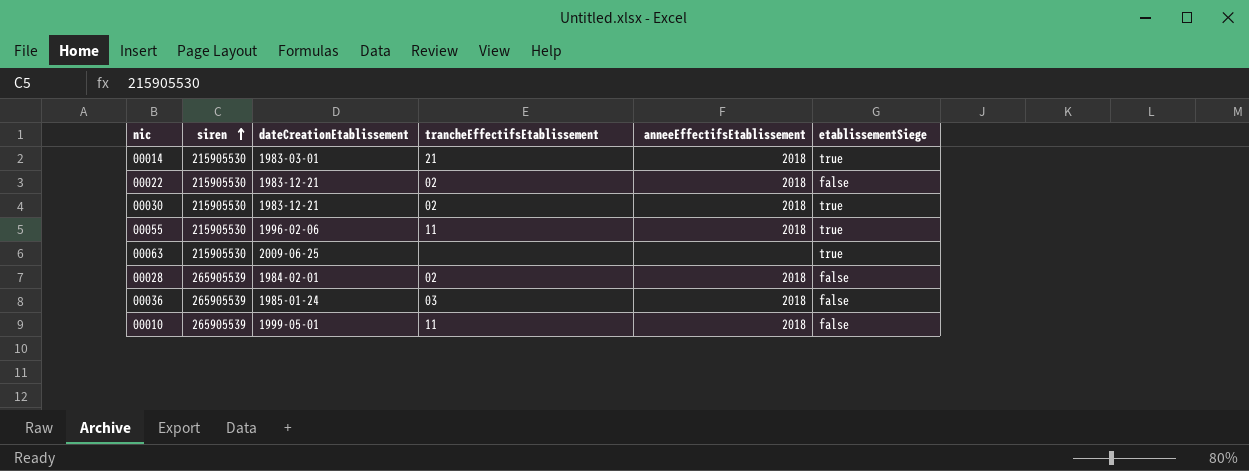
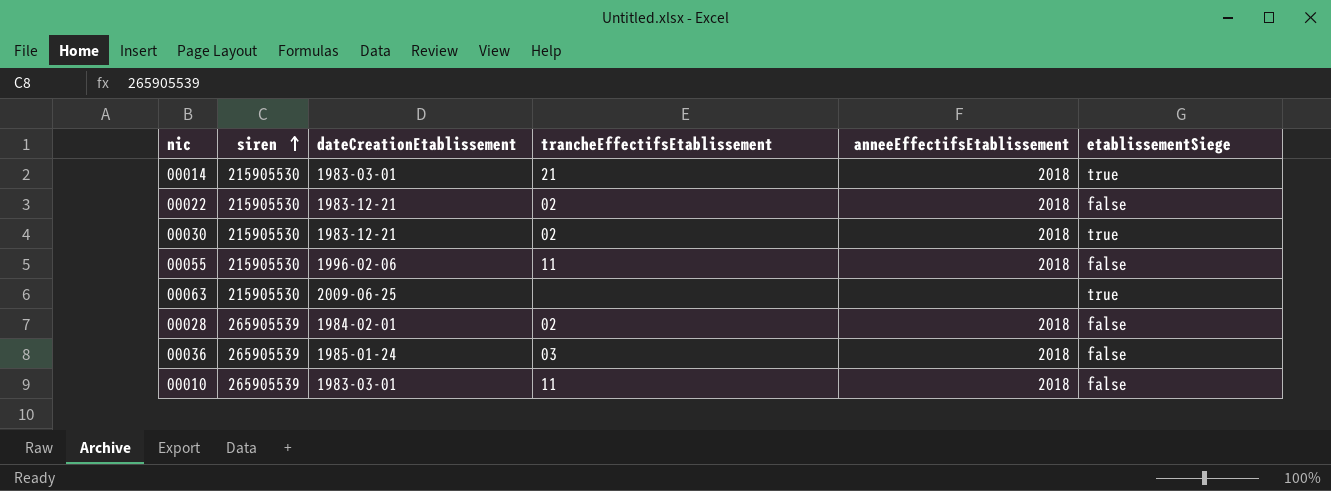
00055 | etablissementSiege: true -> false
00010 | dateCreationEtablissement: 1999-05-01 -> 1983-03-01

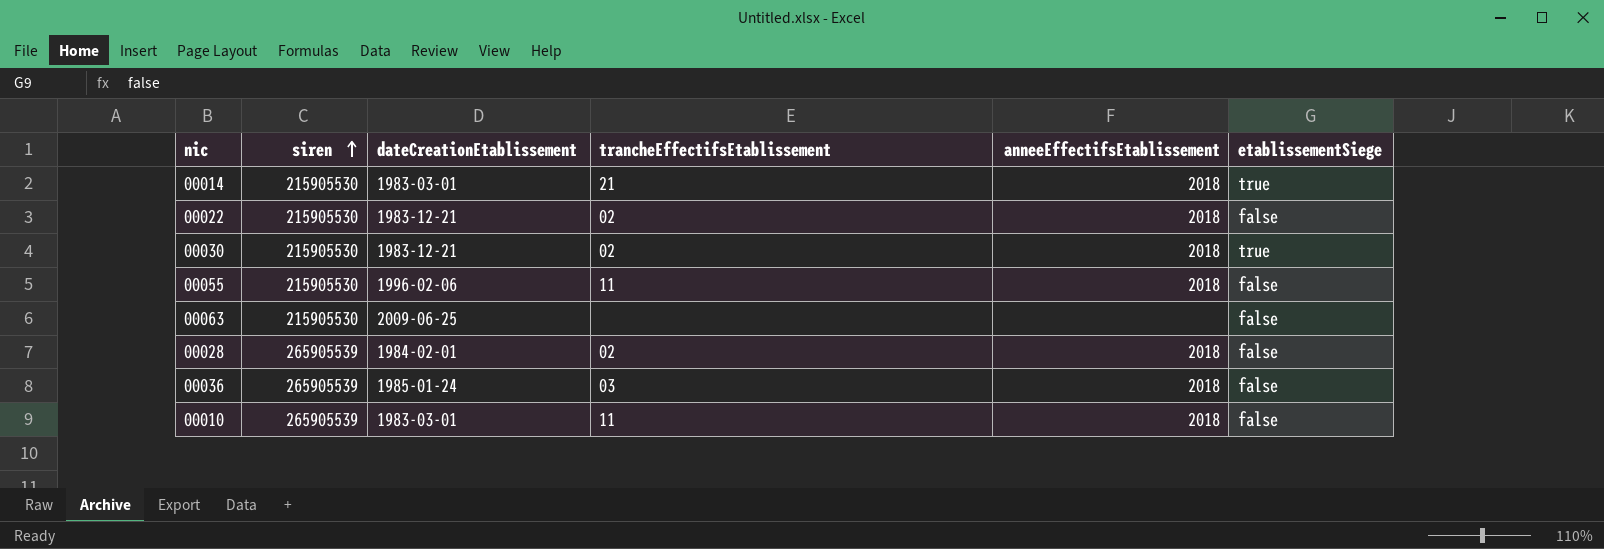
00063 | etablissementSiege: true -> false

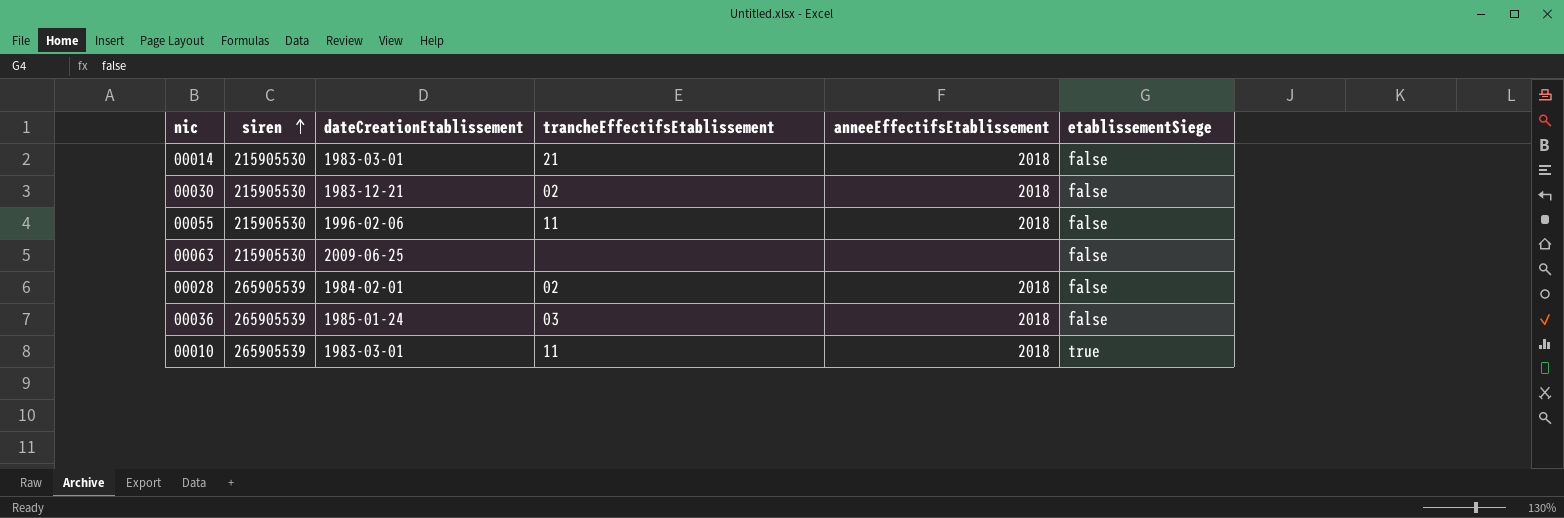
row 00022: 215905530 | 1983-12-21 | 02 | 2018 | false -> none
00014 | etablissementSiege: true -> false
00030 | etablissementSiege: true -> false
00010 | etablissementSiege: false -> true

